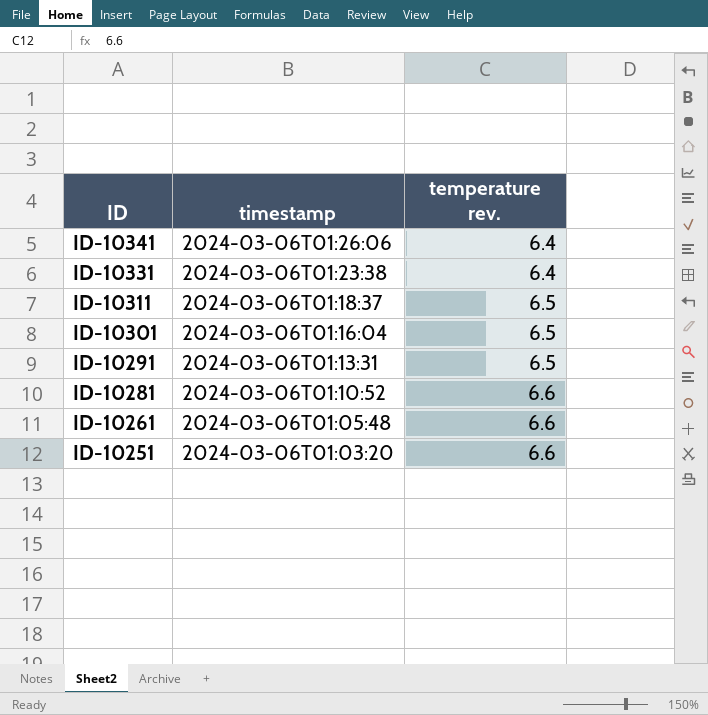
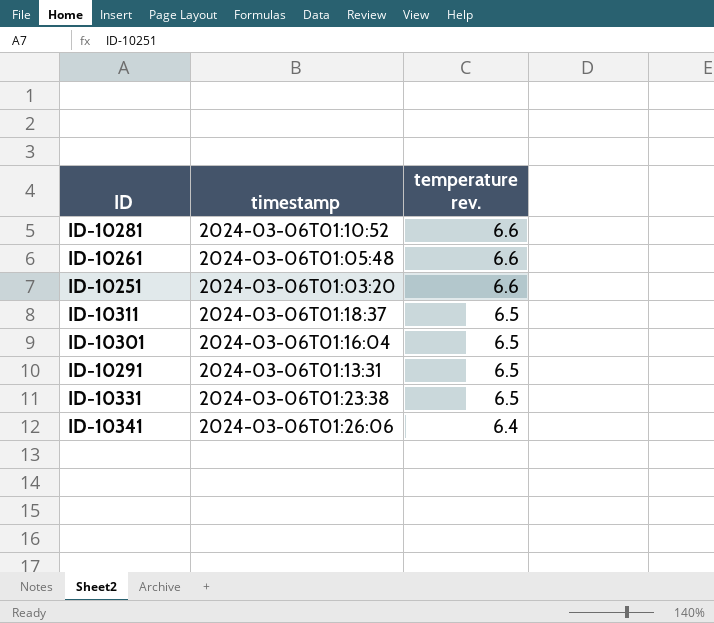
row order: ID descending -> temperature rev. descending
ID-10331 | temperature rev.: 6.4 -> 6.5

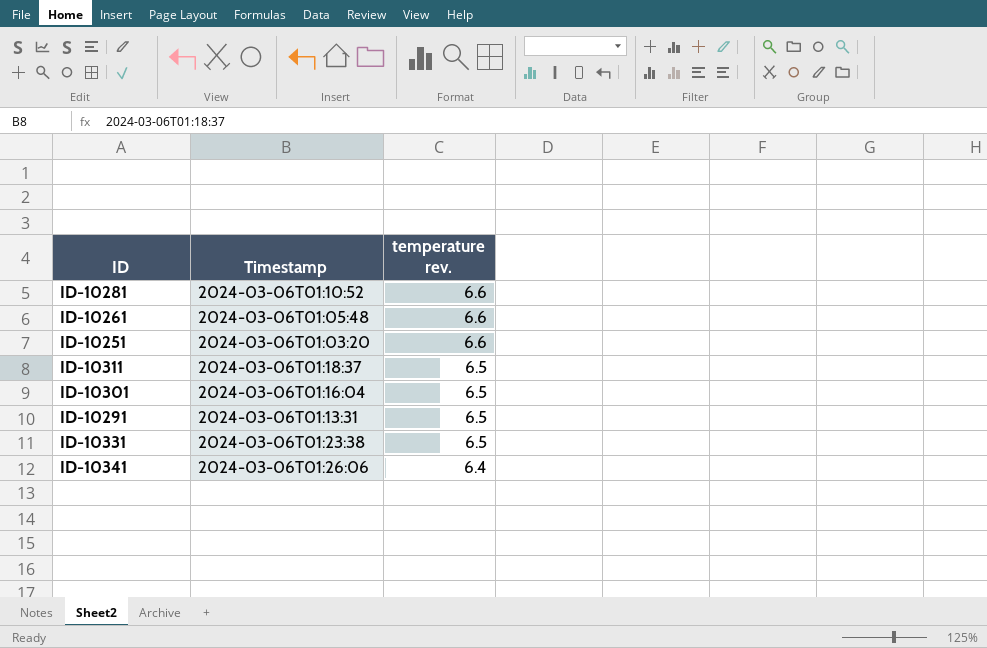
column name: timestamp -> Timestamp

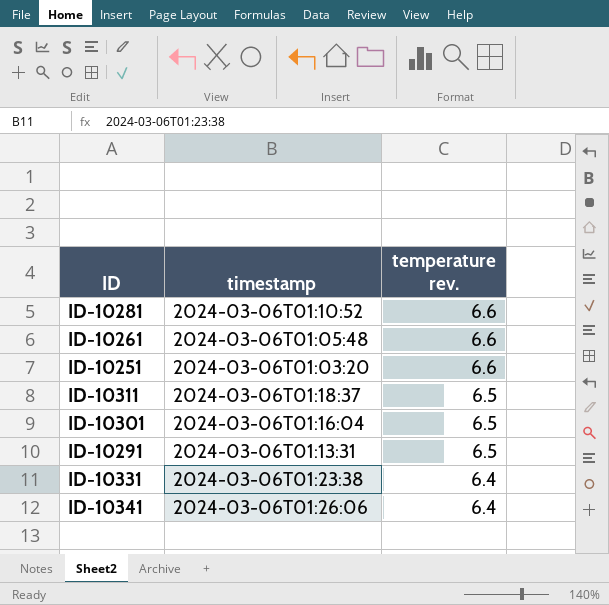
column name: Timestamp -> timestamp
ID-10331 | temperature rev.: 6.5 -> 6.4

